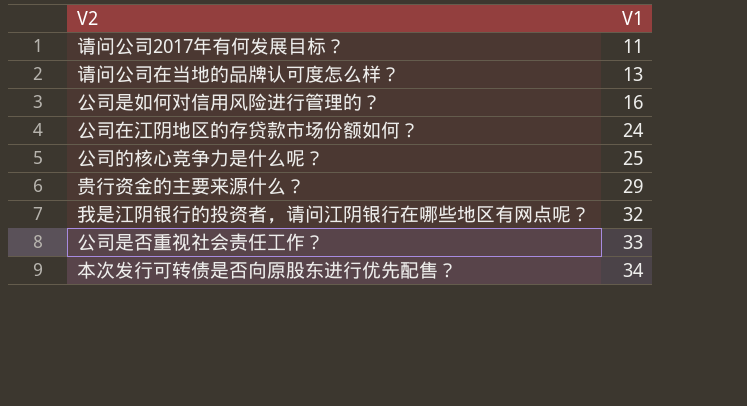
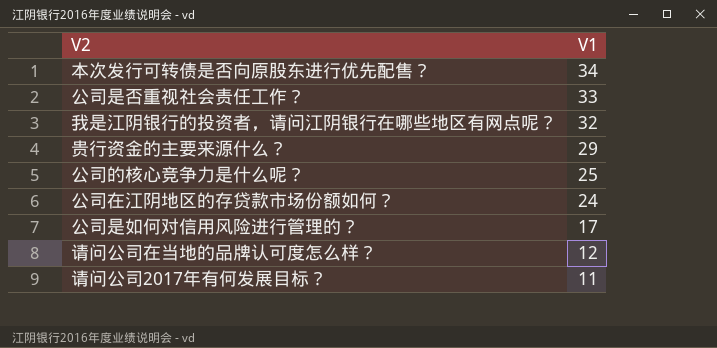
row order: V1 ascending -> V1 descending
公司是如何对信用风险进行管理的？ | V1: 16 -> 17
请问公司在当地的品牌认可度怎么样？ | V1: 13 -> 12

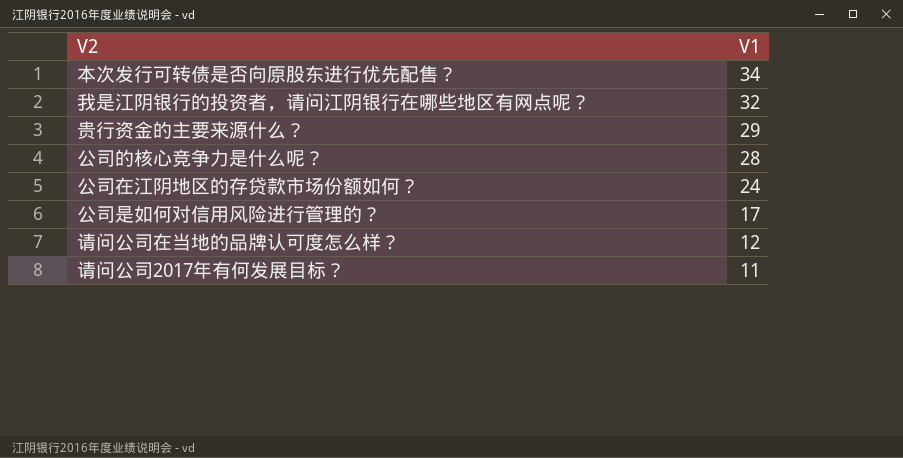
row 公司是否重视社会责任工作？: 33 -> none
公司的核心竞争力是什么呢？ | V1: 25 -> 28

